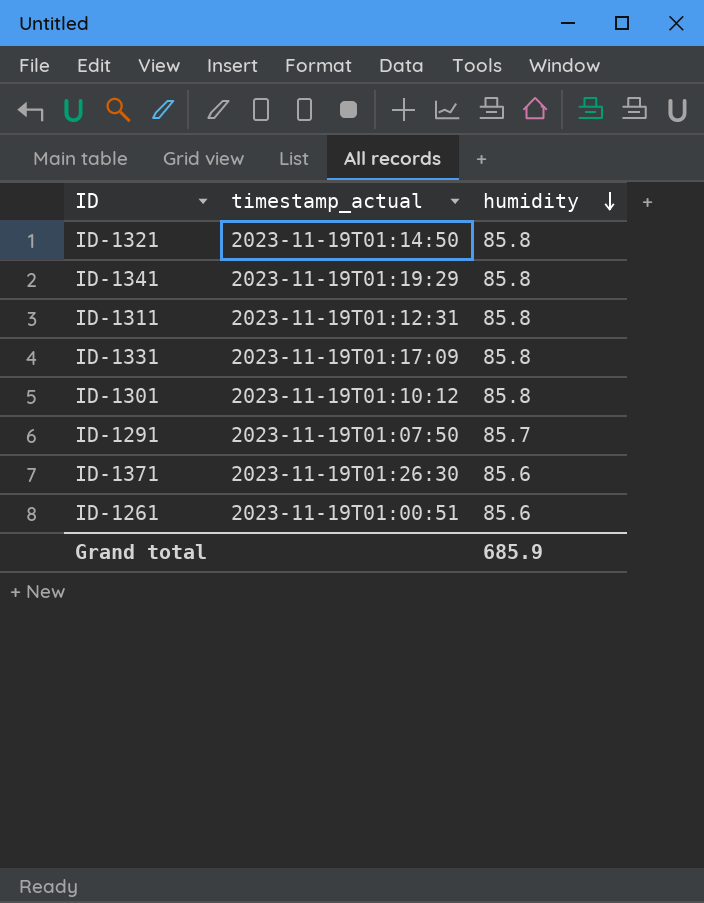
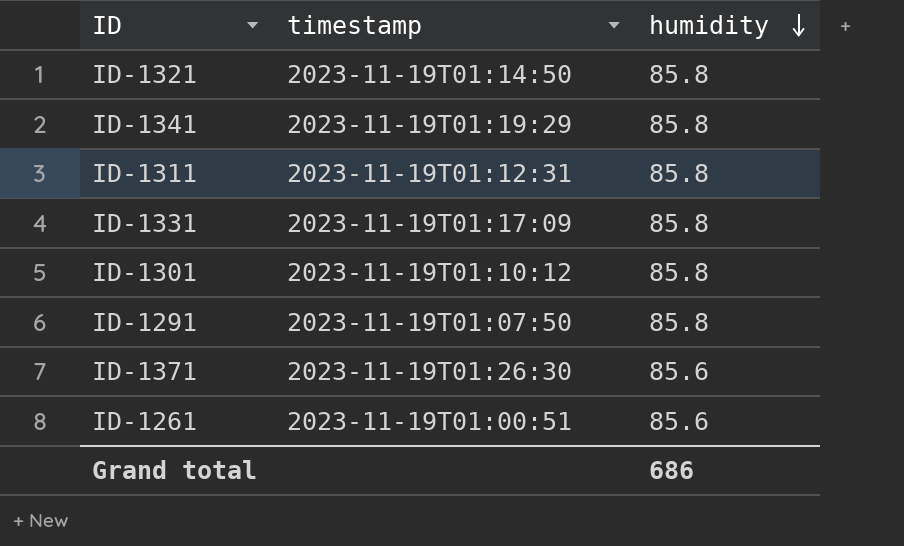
column name: timestamp_actual -> timestamp
ID-1291 | humidity: 85.7 -> 85.8
Grand total | humidity: 685.9 -> 686

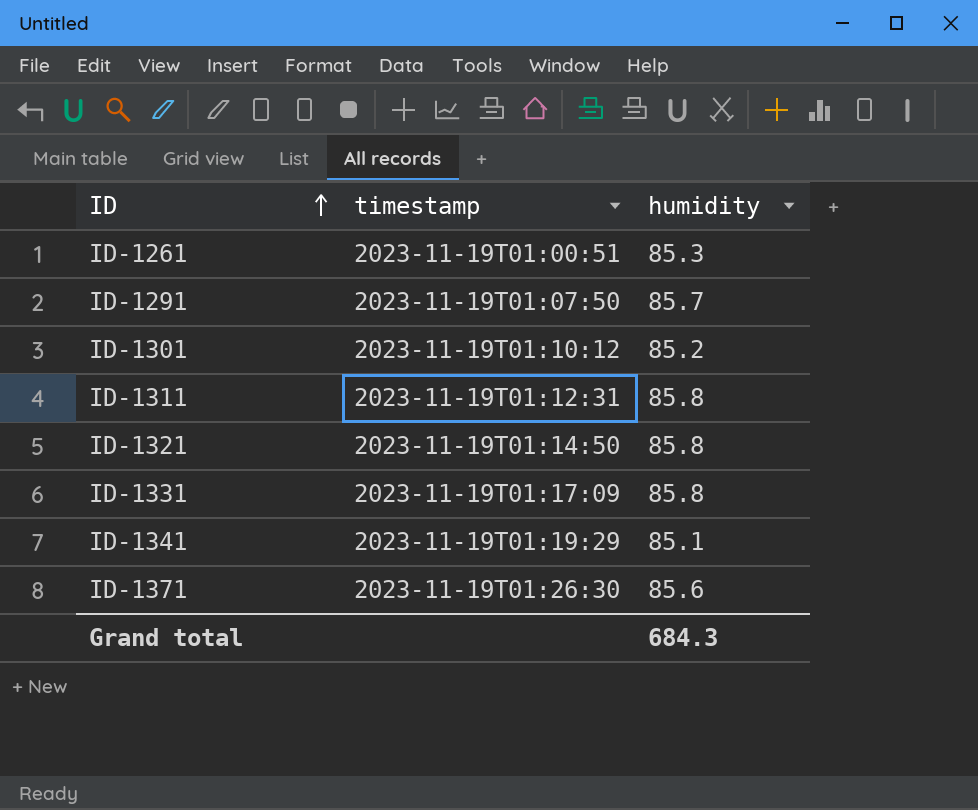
row order: humidity descending -> ID ascending
ID-1261 | humidity: 85.6 -> 85.3
ID-1291 | humidity: 85.8 -> 85.7
ID-1301 | humidity: 85.8 -> 85.2
ID-1341 | humidity: 85.8 -> 85.1
Grand total | humidity: 686 -> 684.3

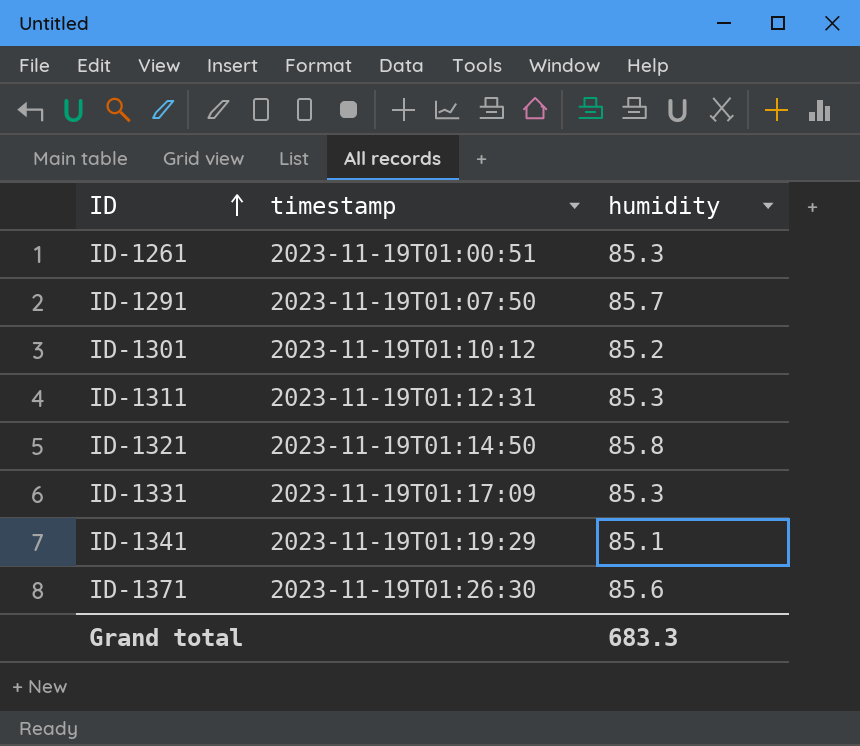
ID-1311 | humidity: 85.8 -> 85.3
ID-1331 | humidity: 85.8 -> 85.3
Grand total | humidity: 684.3 -> 683.3

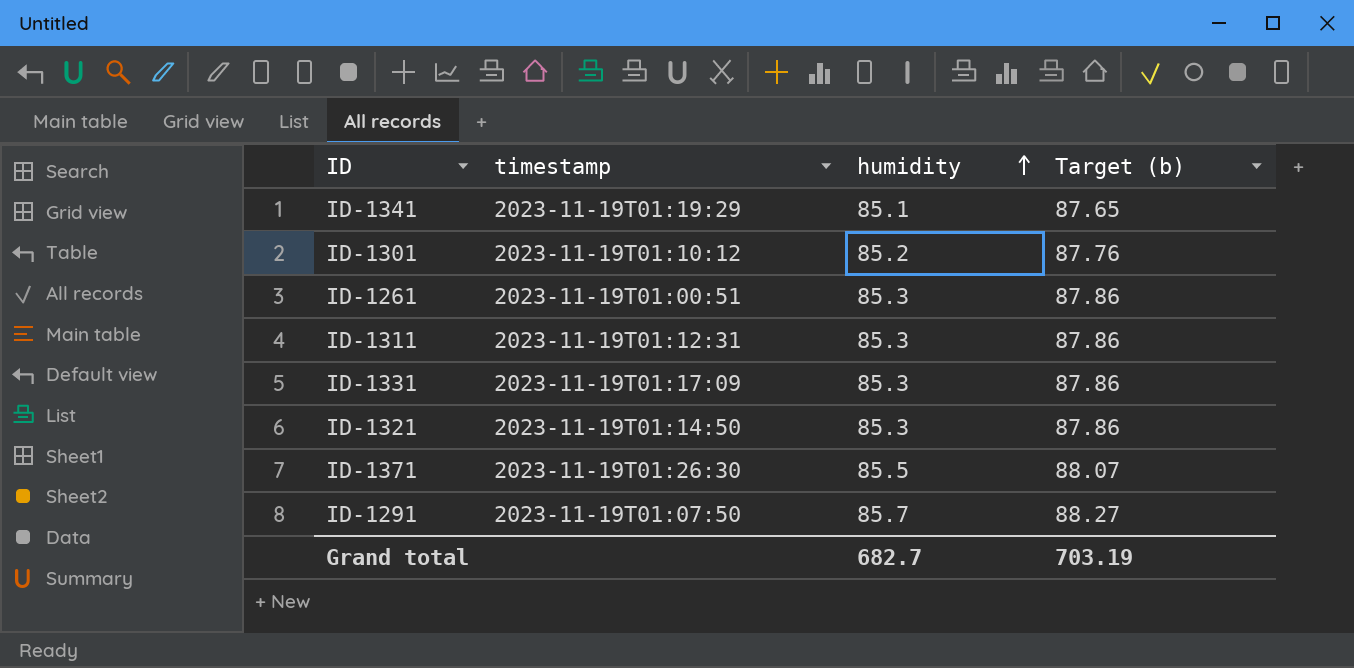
row order: ID ascending -> humidity ascending
column Target (b) | formula: none -> [humidity] * 1.03
ID-1321 | humidity: 85.8 -> 85.3
ID-1371 | humidity: 85.6 -> 85.5
Grand total | humidity: 683.3 -> 682.7

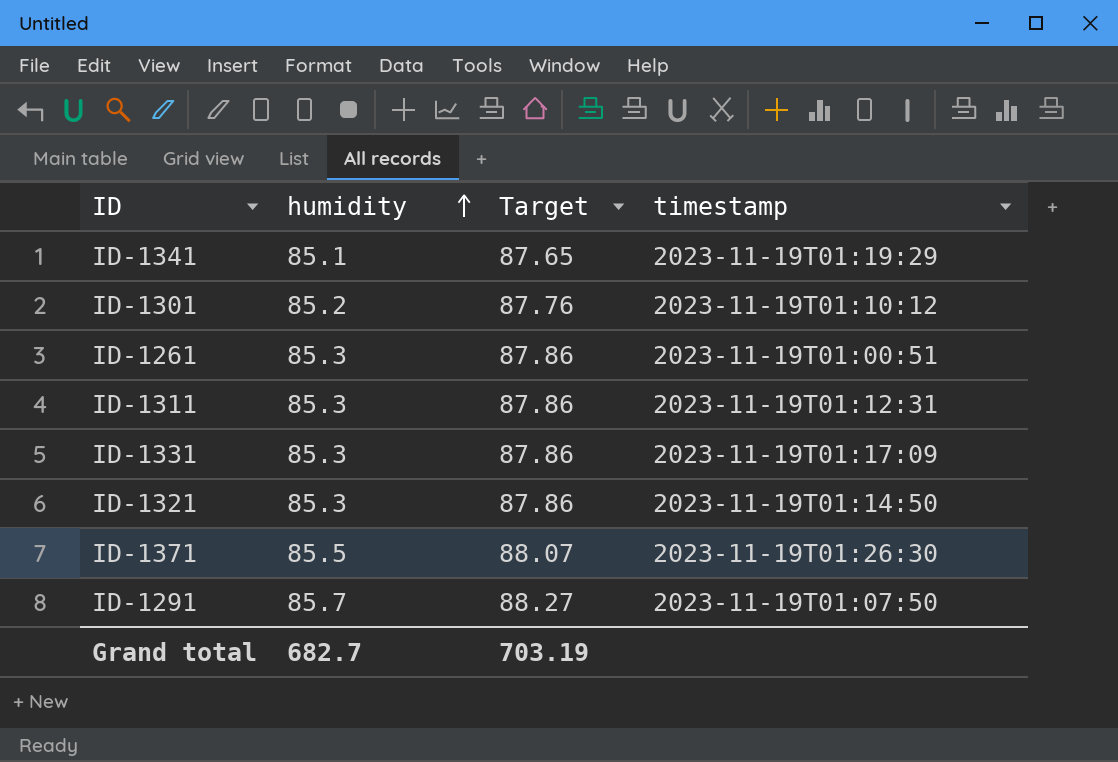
column name: Target (b) -> Target
column timestamp | position: 2 -> 4

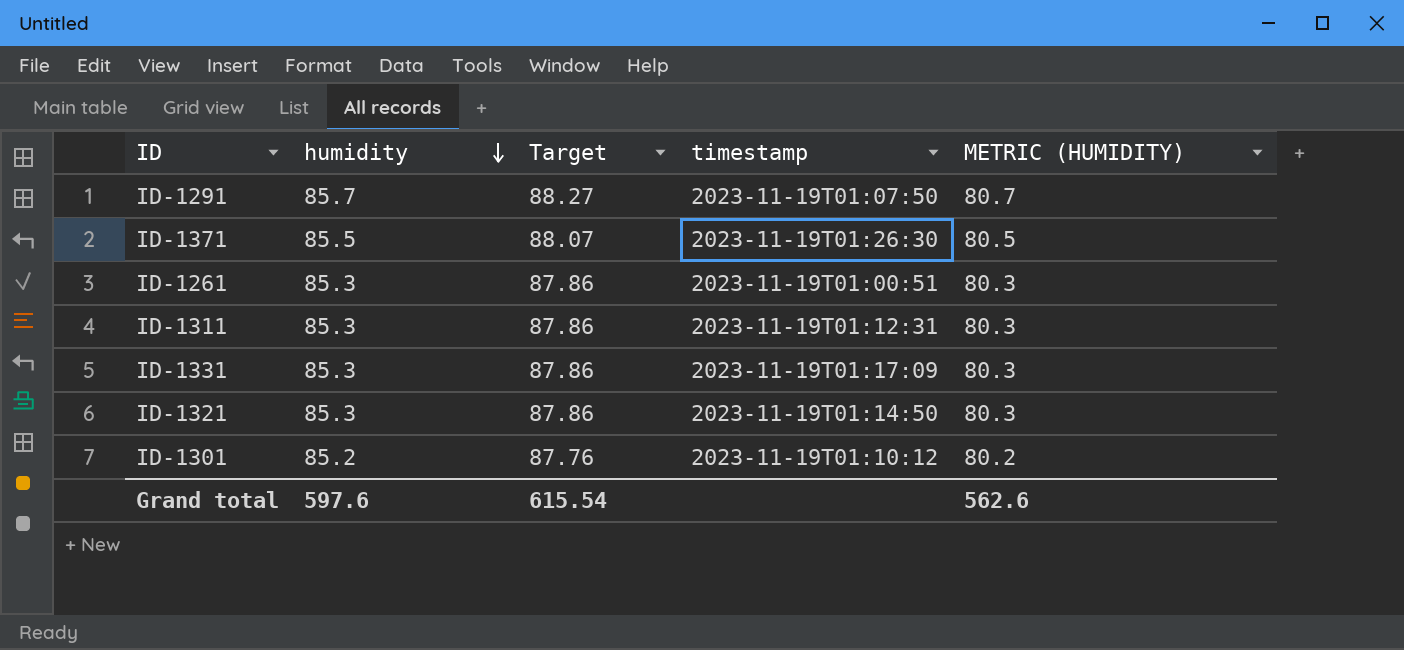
row order: humidity ascending -> humidity descending
column METRIC (HUMIDITY) | formula: none -> [humidity] - 5
row ID-1341: 85.1 | 87.65 | 2023-11-19T01:19:29 -> none
Grand total | humidity: 682.7 -> 597.6
Grand total | Target: 703.19 -> 615.54

